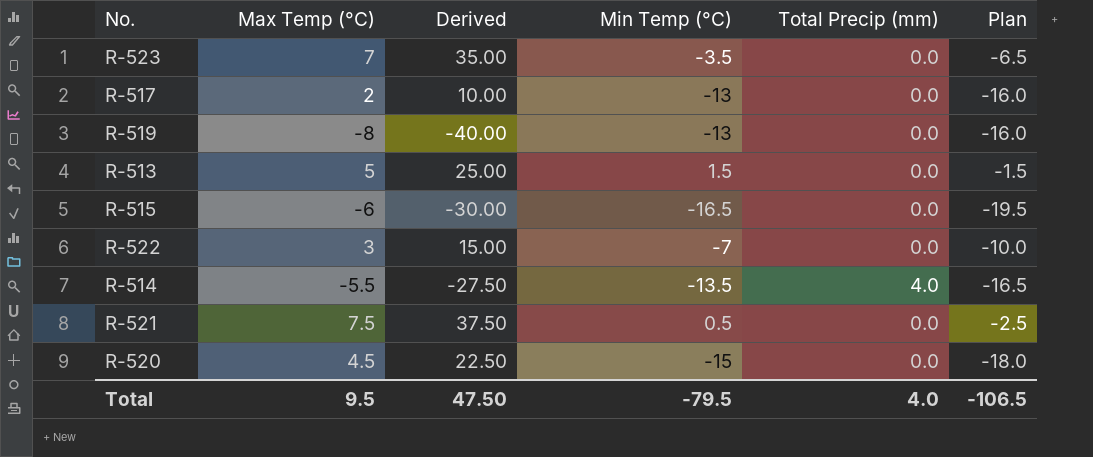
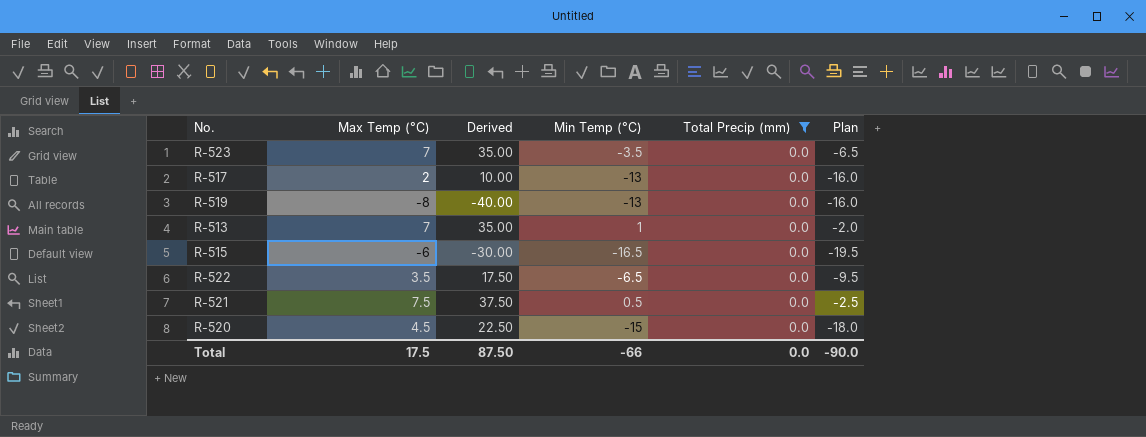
filter: none -> Total Precip (mm) = 0.0
R-513 | Max Temp (°C): 5 -> 7
R-513 | Derived: 25.00 -> 35.00
R-513 | Min Temp (°C): 1.5 -> 1
R-513 | Plan: -1.5 -> -2.0
R-522 | Max Temp (°C): 3 -> 3.5
R-522 | Derived: 15.00 -> 17.50
R-522 | Min Temp (°C): -7 -> -6.5
R-522 | Plan: -10.0 -> -9.5
Total | Max Temp (°C): 9.5 -> 17.5
Total | Derived: 47.50 -> 87.50
Total | Min Temp (°C): -79.5 -> -66
Total | Total Precip (mm): 4.0 -> 0.0
Total | Plan: -106.5 -> -90.0

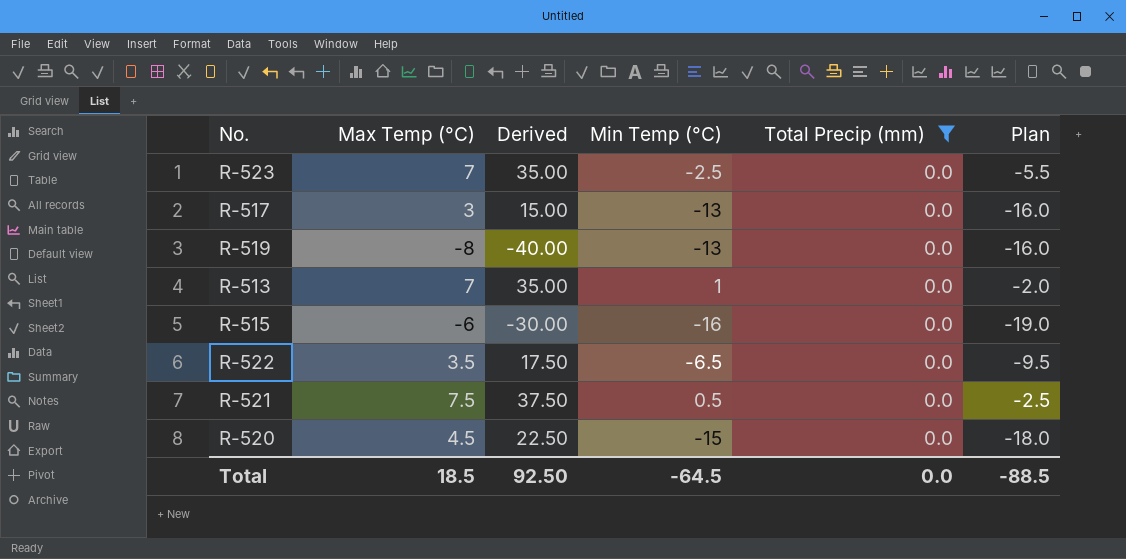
R-523 | Min Temp (°C): -3.5 -> -2.5
R-523 | Plan: -6.5 -> -5.5
R-517 | Max Temp (°C): 2 -> 3
R-517 | Derived: 10.00 -> 15.00
R-515 | Min Temp (°C): -16.5 -> -16
R-515 | Plan: -19.5 -> -19.0
Total | Max Temp (°C): 17.5 -> 18.5
Total | Derived: 87.50 -> 92.50
Total | Min Temp (°C): -66 -> -64.5
Total | Plan: -90.0 -> -88.5

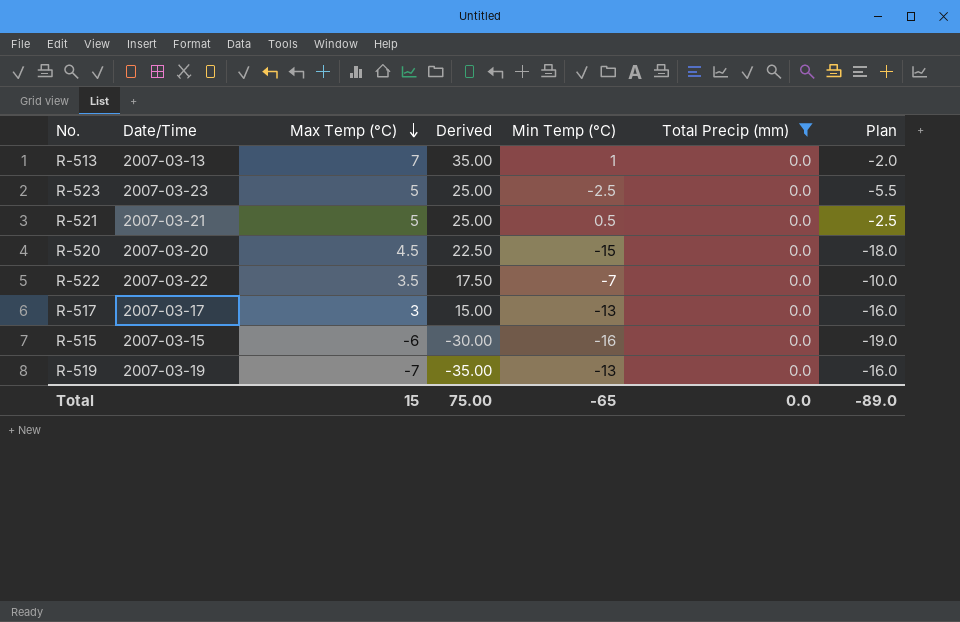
row order: none -> Max Temp (°C) descending
column Date/Time | position: none -> 2
R-523 | Max Temp (°C): 7 -> 5
R-523 | Derived: 35.00 -> 25.00
R-521 | Max Temp (°C): 7.5 -> 5
R-521 | Derived: 37.50 -> 25.00
R-522 | Min Temp (°C): -6.5 -> -7
R-522 | Plan: -9.5 -> -10.0
R-519 | Max Temp (°C): -8 -> -7
R-519 | Derived: -40.00 -> -35.00
Total | Max Temp (°C): 18.5 -> 15
Total | Derived: 92.50 -> 75.00
Total | Min Temp (°C): -64.5 -> -65
Total | Plan: -88.5 -> -89.0

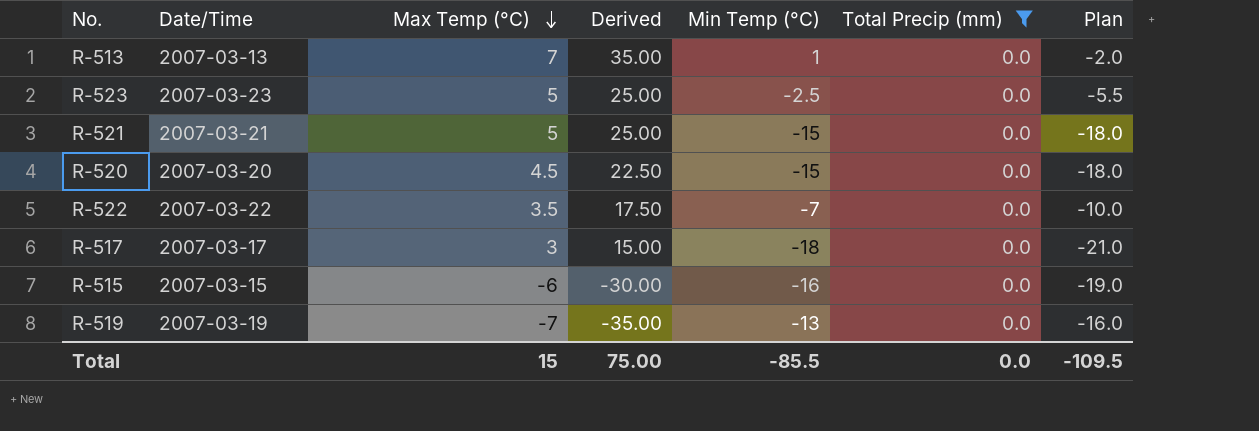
R-521 | Min Temp (°C): 0.5 -> -15
R-521 | Plan: -2.5 -> -18.0
R-517 | Min Temp (°C): -13 -> -18
R-517 | Plan: -16.0 -> -21.0
Total | Min Temp (°C): -65 -> -85.5
Total | Plan: -89.0 -> -109.5

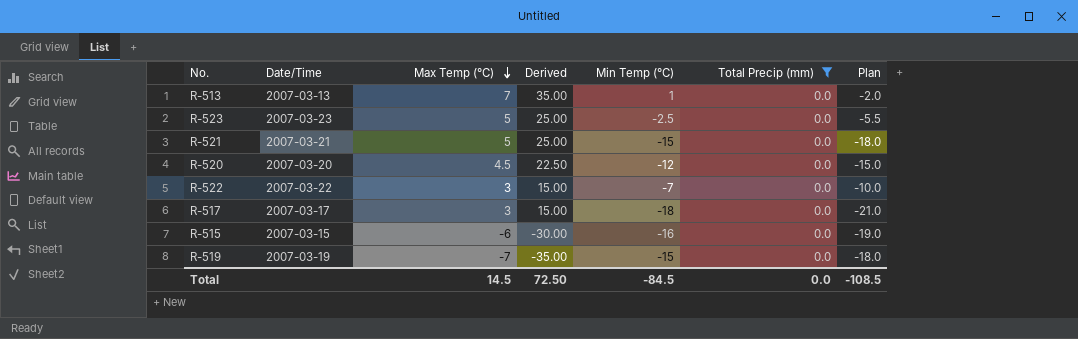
R-520 | Min Temp (°C): -15 -> -12
R-520 | Plan: -18.0 -> -15.0
R-522 | Max Temp (°C): 3.5 -> 3
R-522 | Derived: 17.50 -> 15.00
R-519 | Min Temp (°C): -13 -> -15
R-519 | Plan: -16.0 -> -18.0
Total | Max Temp (°C): 15 -> 14.5
Total | Derived: 75.00 -> 72.50
Total | Min Temp (°C): -85.5 -> -84.5
Total | Plan: -109.5 -> -108.5

